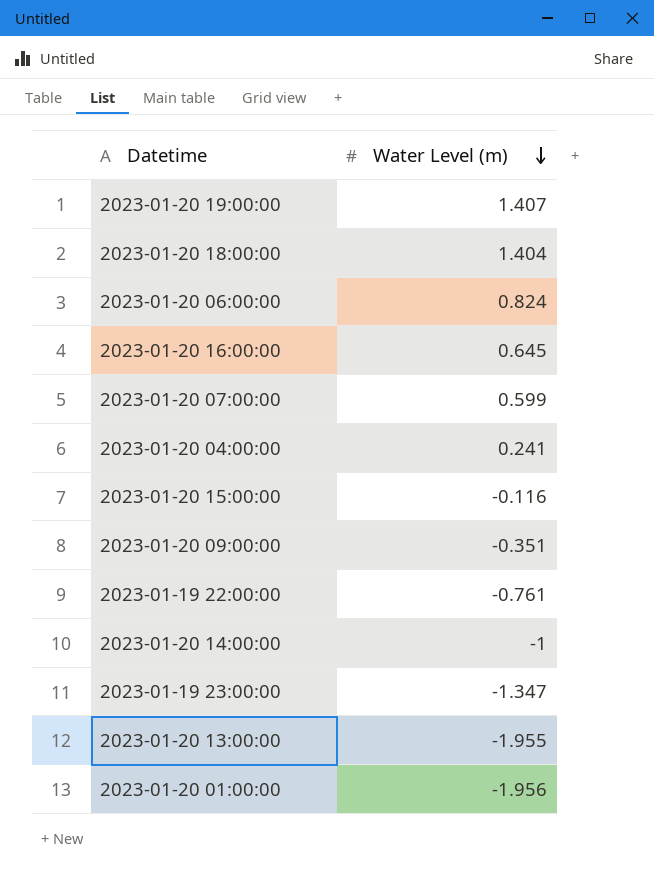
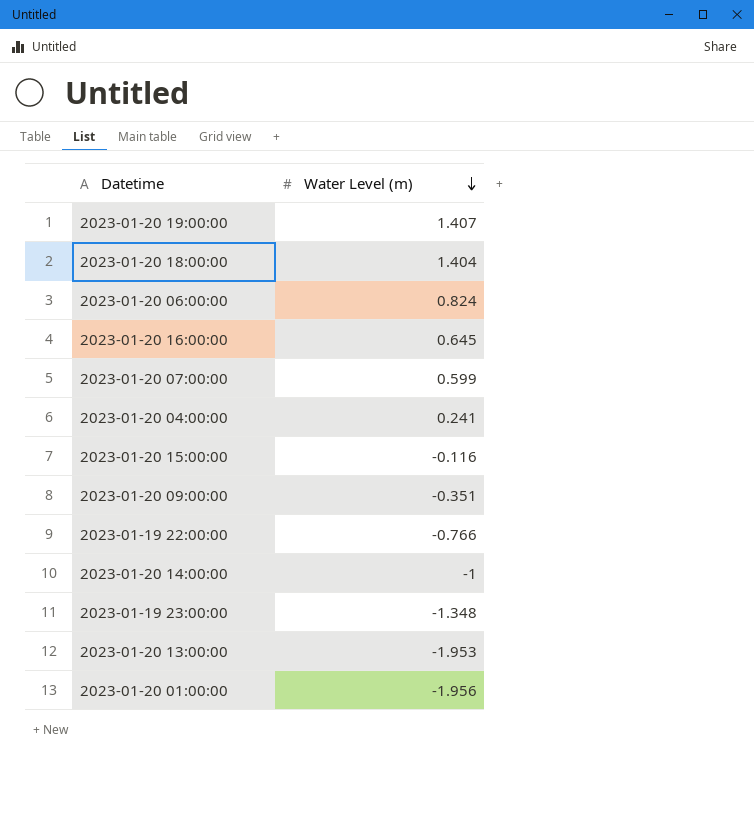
2023-01-19 22:00:00 | Water Level (m): -0.761 -> -0.766
2023-01-19 23:00:00 | Water Level (m): -1.347 -> -1.348
2023-01-20 13:00:00 | Water Level (m): -1.955 -> -1.953

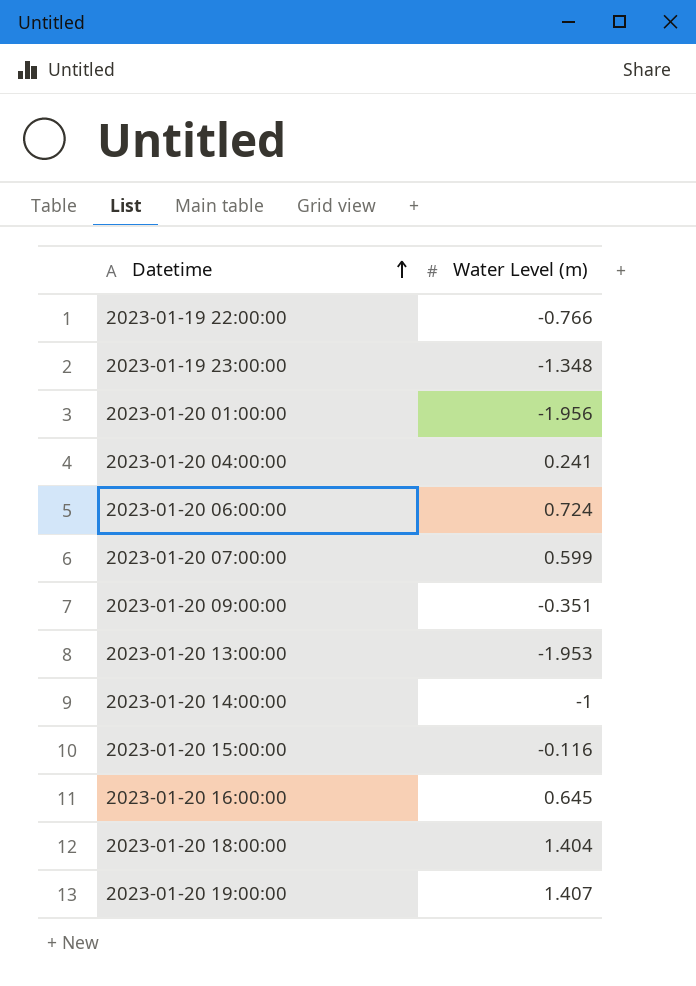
row order: Water Level (m) descending -> Datetime ascending
2023-01-20 06:00:00 | Water Level (m): 0.824 -> 0.724

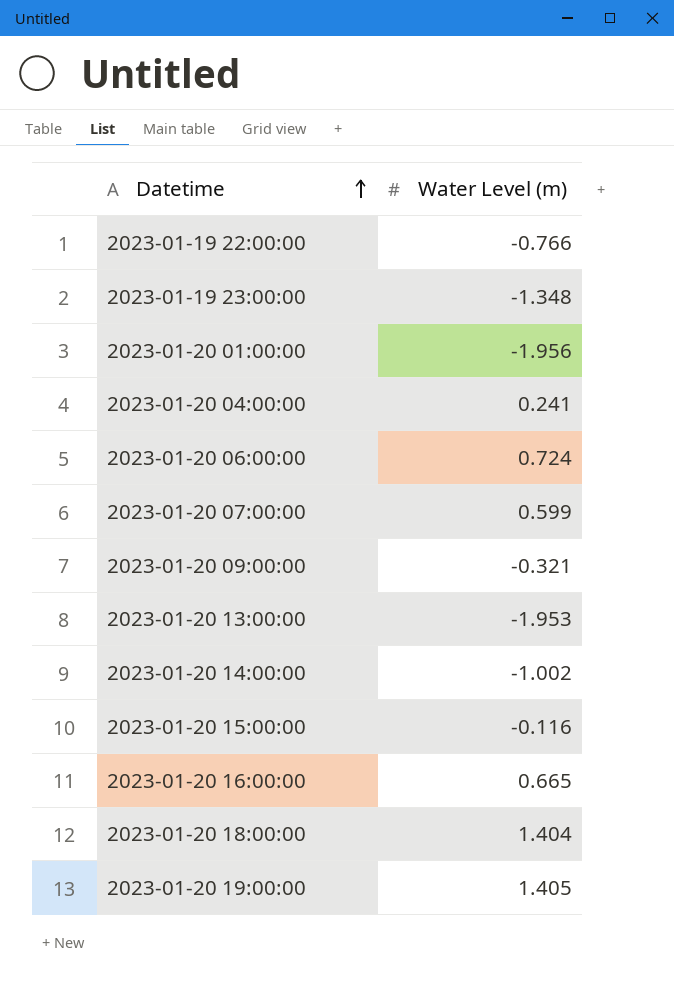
2023-01-20 09:00:00 | Water Level (m): -0.351 -> -0.321
2023-01-20 14:00:00 | Water Level (m): -1 -> -1.002
2023-01-20 16:00:00 | Water Level (m): 0.645 -> 0.665
2023-01-20 19:00:00 | Water Level (m): 1.407 -> 1.405

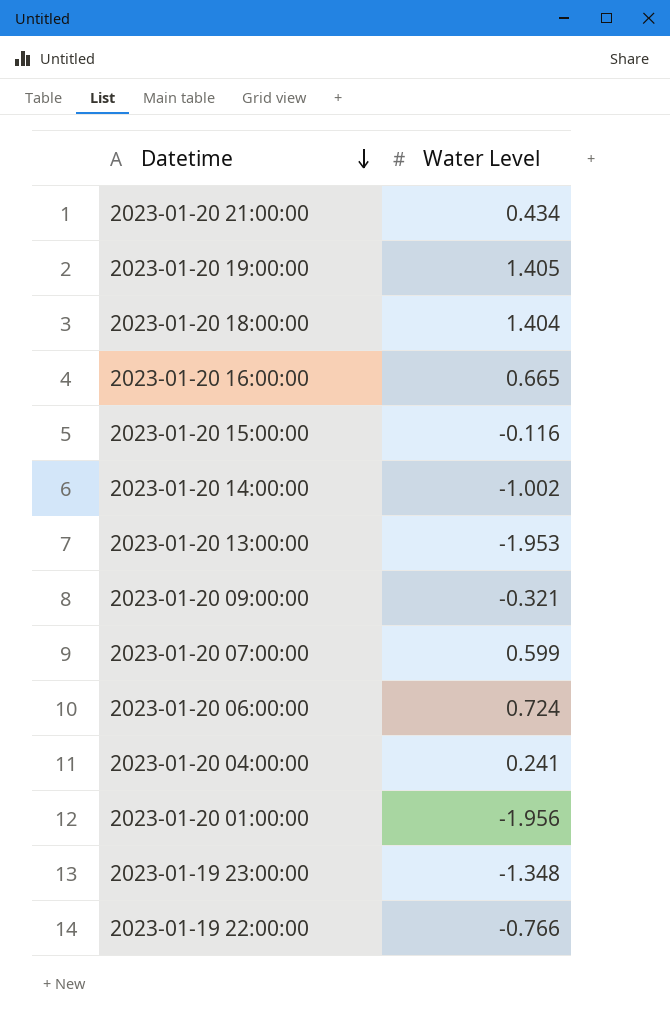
row order: Datetime ascending -> Datetime descending
column name: Water Level (m) -> Water Level
row 2023-01-20 21:00:00: none -> 0.434

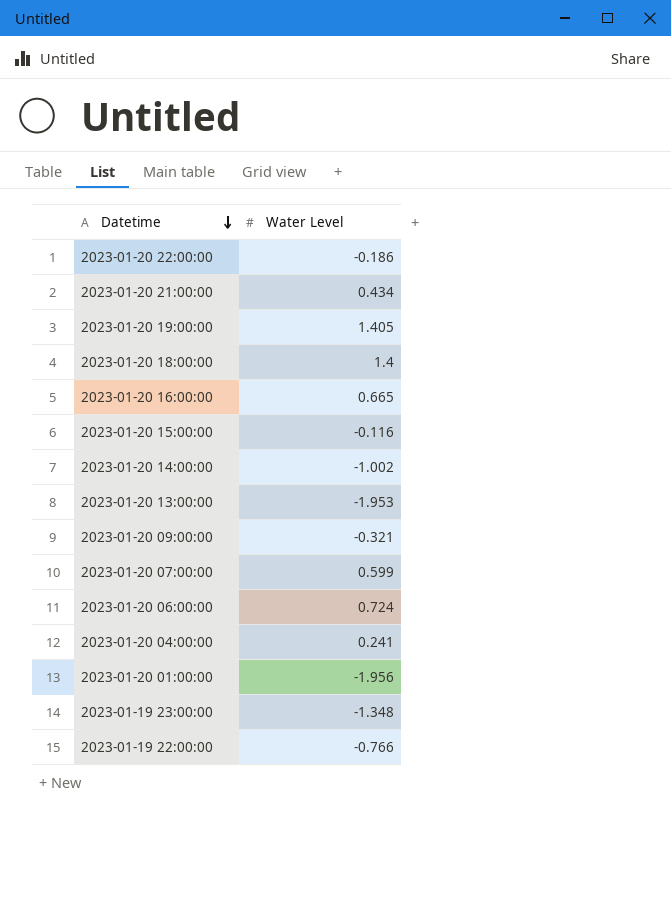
row 2023-01-20 22:00:00: none -> -0.186
2023-01-20 18:00:00 | Water Level: 1.404 -> 1.4

